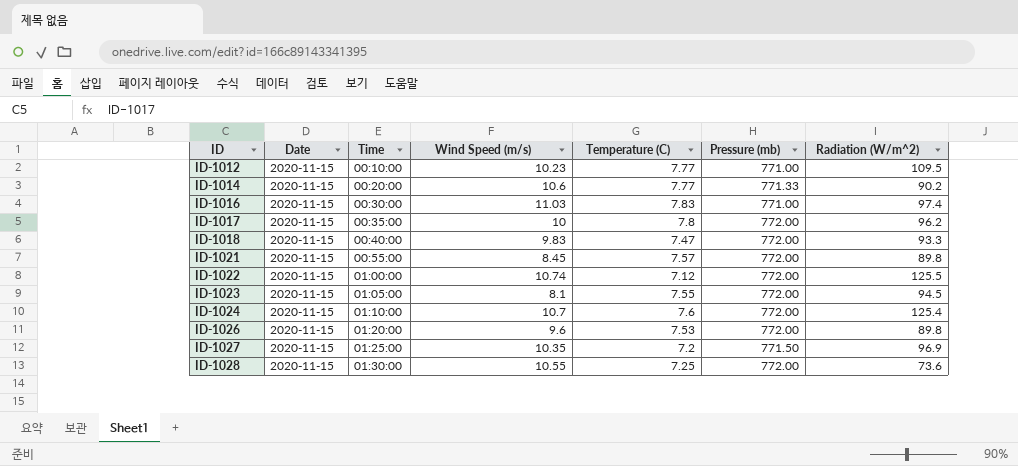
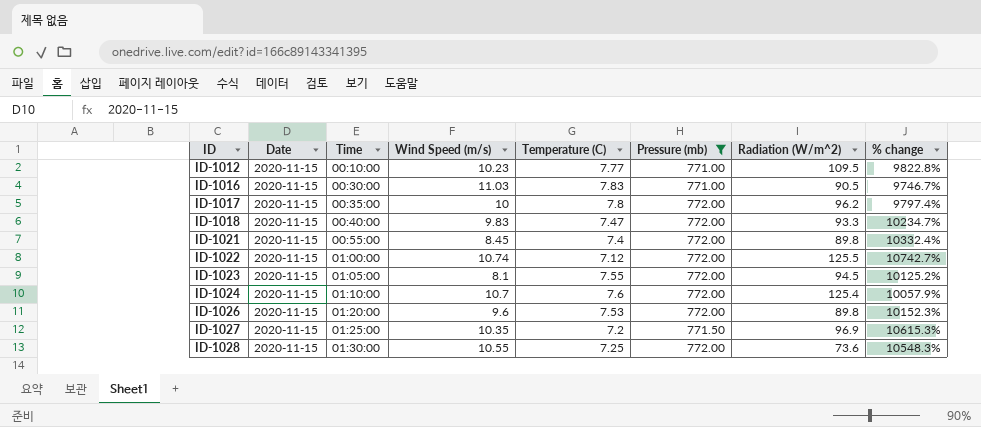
filter: none -> Pressure (mb) != 771.33
column % change | formula: none -> ([Pressure (mb)] - [Temperature (C)]) / [Temperature (C)]
ID-1016 | Radiation (W/m^2): 97.4 -> 90.5
ID-1021 | Temperature (C): 7.57 -> 7.4

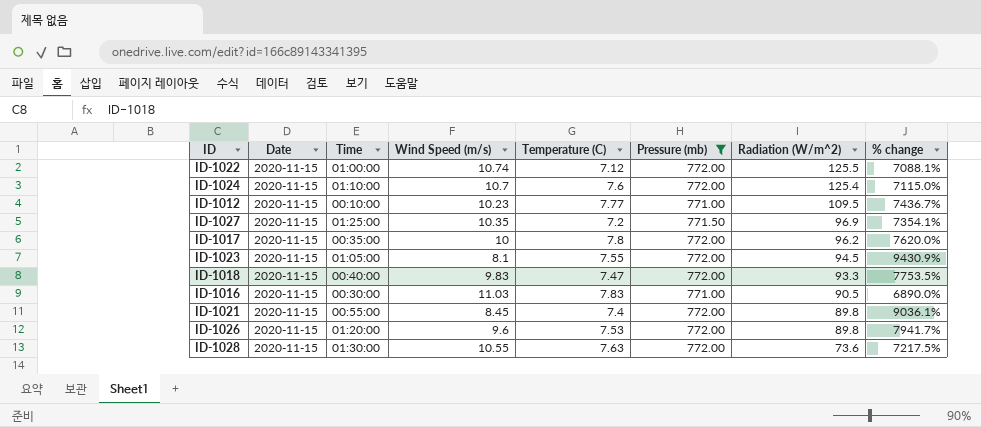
row order: ID ascending -> Radiation (W/m^2) descending
column % change | formula: ([Pressure (mb)] - [Temperature (C)]) / [Temperature (C)] -> ([Pressure (mb)] - [Wind Speed (m/s)]) / [Wind Speed (m/s)]
ID-1028 | Temperature (C): 7.25 -> 7.63

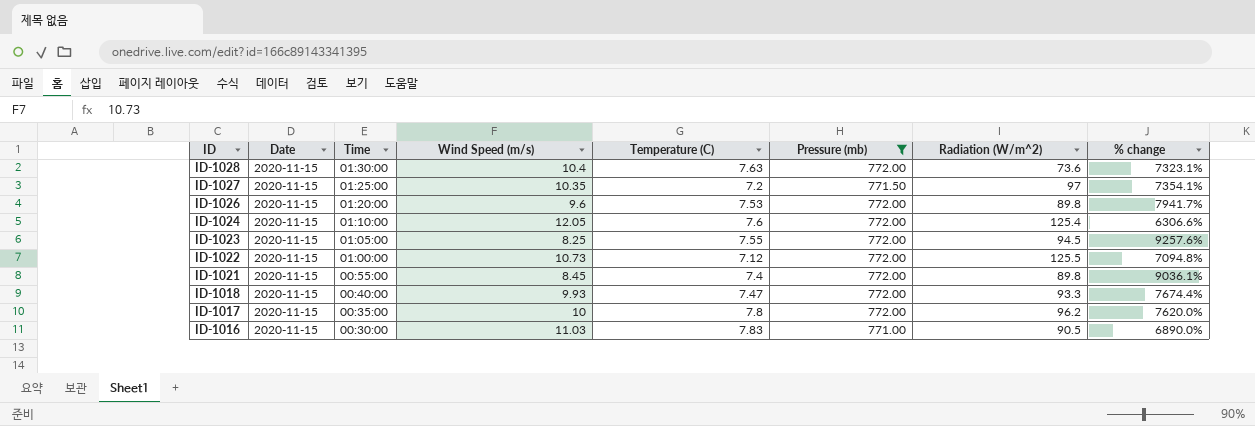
row order: Radiation (W/m^2) descending -> ID descending
row ID-1012: 2020-11-15 | 00:10:00 | 10.23 | 7.77 | 771.00 | 109.5 | 7436.7% -> none
ID-1028 | Wind Speed (m/s): 10.55 -> 10.4
ID-1028 | % change: 7217.5% -> 7323.1%
ID-1027 | Radiation (W/m^2): 96.9 -> 97
ID-1024 | Wind Speed (m/s): 10.7 -> 12.05
ID-1024 | % change: 7115.0% -> 6306.6%
ID-1023 | Wind Speed (m/s): 8.1 -> 8.25
ID-1023 | % change: 9430.9% -> 9257.6%
ID-1022 | Wind Speed (m/s): 10.74 -> 10.73
ID-1022 | % change: 7088.1% -> 7094.8%
ID-1018 | Wind Speed (m/s): 9.83 -> 9.93
ID-1018 | % change: 7753.5% -> 7674.4%

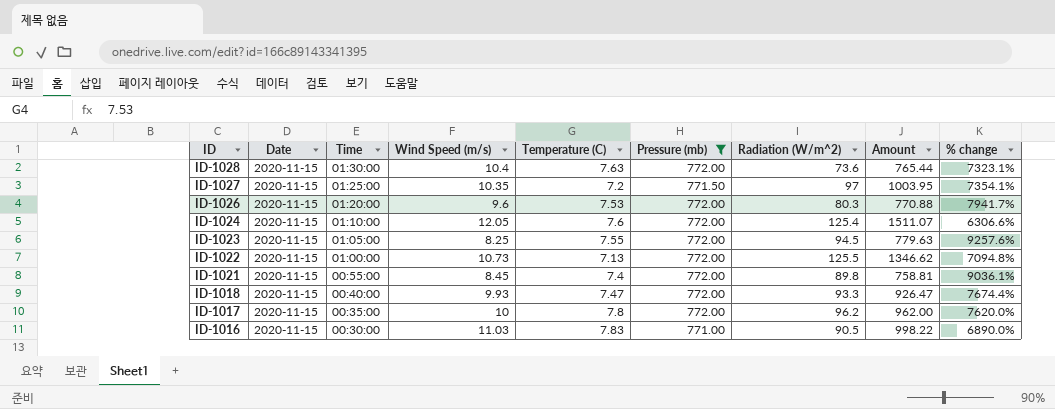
column Amount | formula: none -> [Wind Speed (m/s)] * [Radiation (W/m^2)]
ID-1026 | Radiation (W/m^2): 89.8 -> 80.3
ID-1022 | Temperature (C): 7.12 -> 7.13

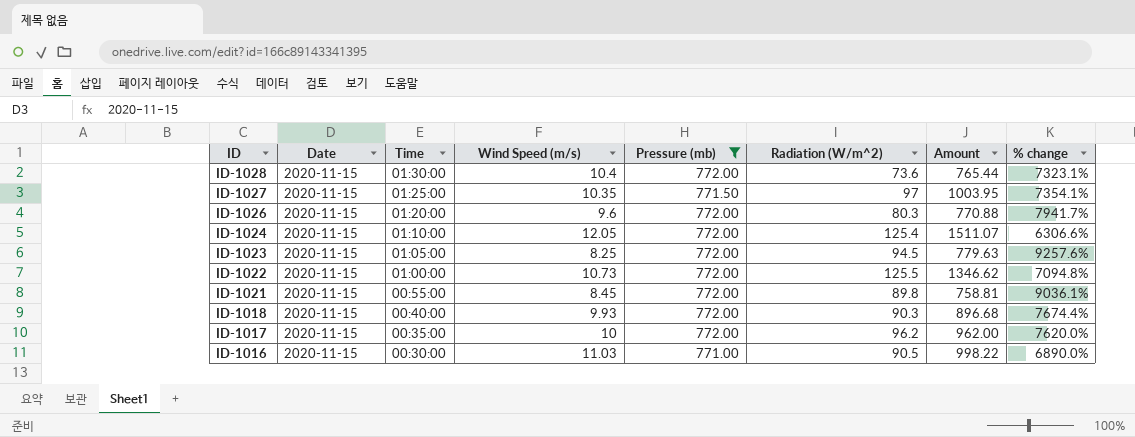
column Temperature (C) | position: 5 -> none
ID-1018 | Radiation (W/m^2): 93.3 -> 90.3
ID-1018 | Amount: 926.47 -> 896.68

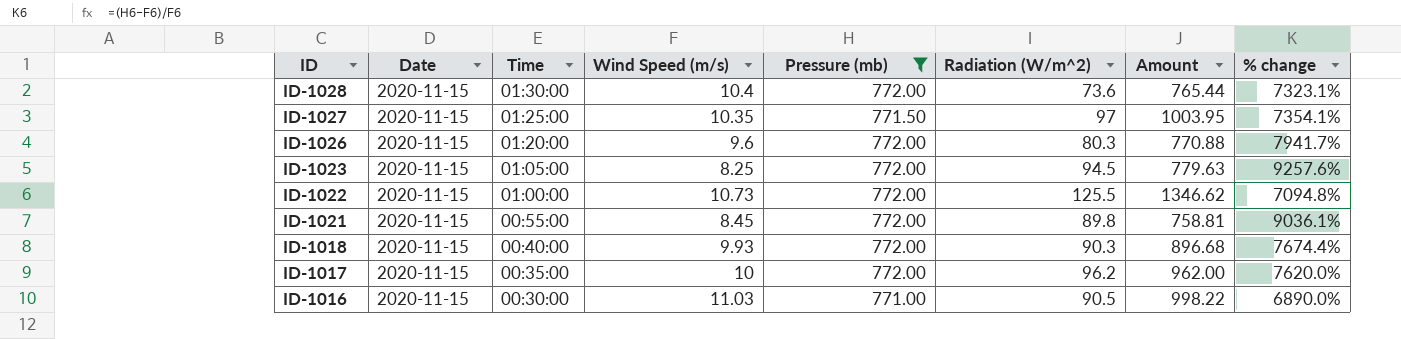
row ID-1024: 2020-11-15 | 01:10:00 | 12.05 | 772.00 | 125.4 | 1511.07 | 6306.6% -> none

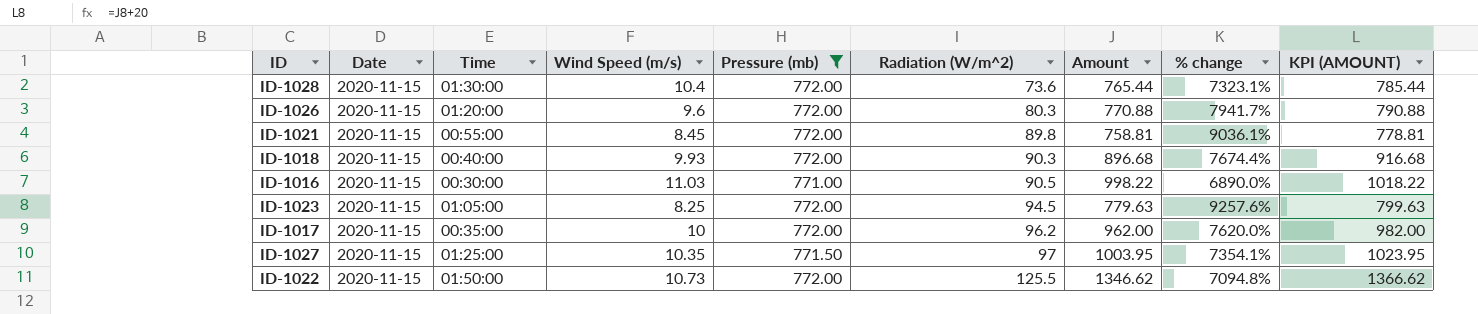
row order: ID descending -> Radiation (W/m^2) ascending
column KPI (AMOUNT) | formula: none -> [Amount] + 20
ID-1022 | Time: 01:00:00 -> 01:50:00

